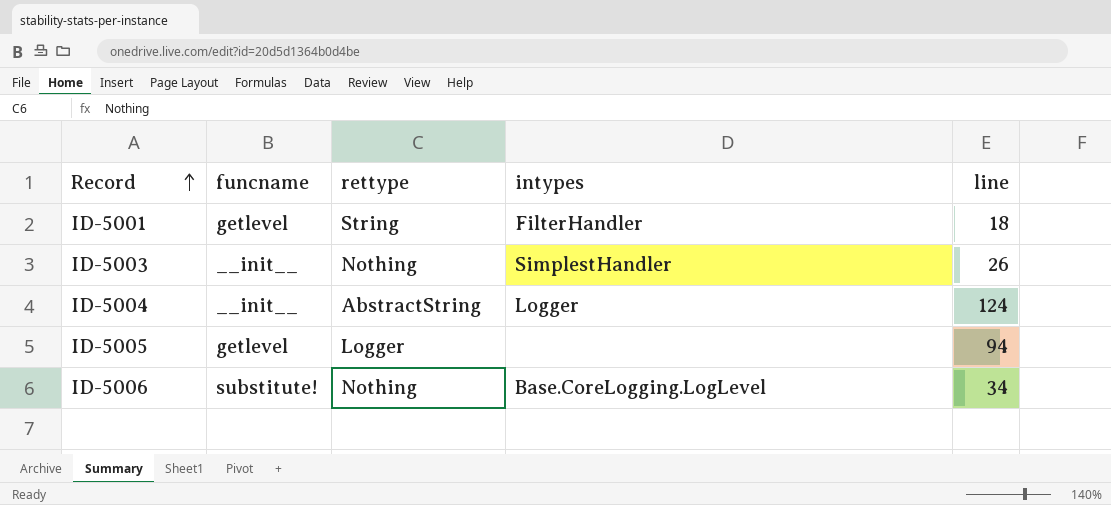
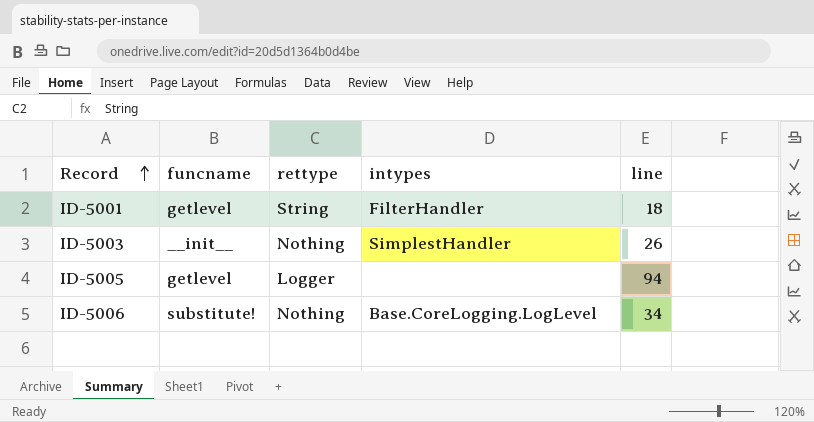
row ID-5004: __init__ | AbstractString | Logger | 124 -> none

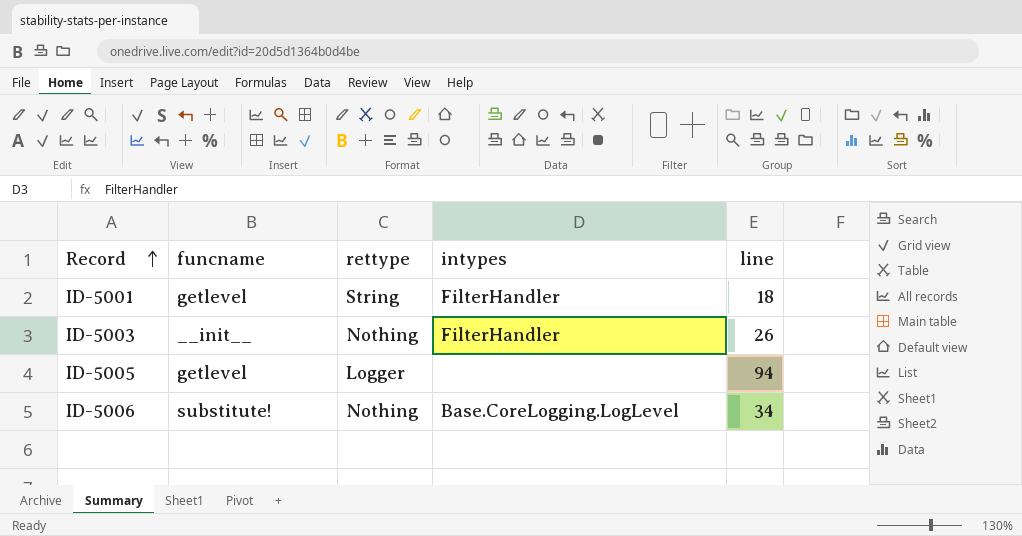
ID-5003 | intypes: SimplestHandler -> FilterHandler

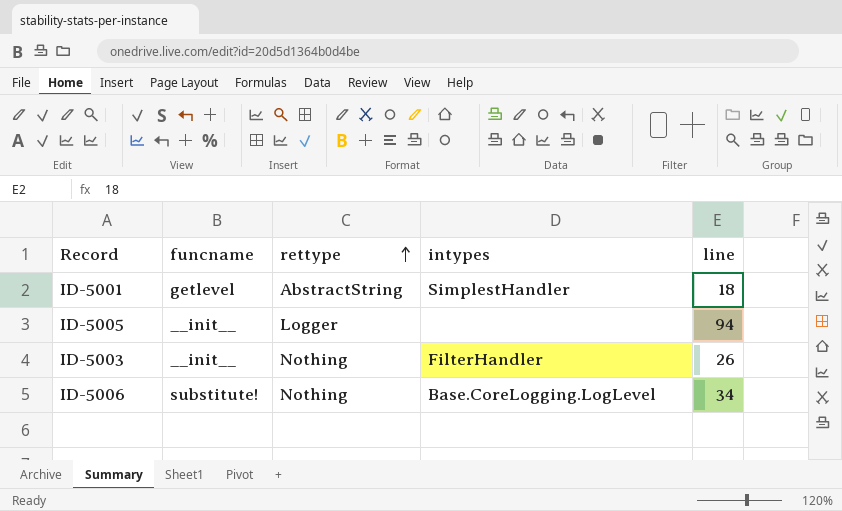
row order: Record ascending -> rettype ascending
ID-5001 | rettype: String -> AbstractString
ID-5001 | intypes: FilterHandler -> SimplestHandler
ID-5005 | funcname: getlevel -> __init__

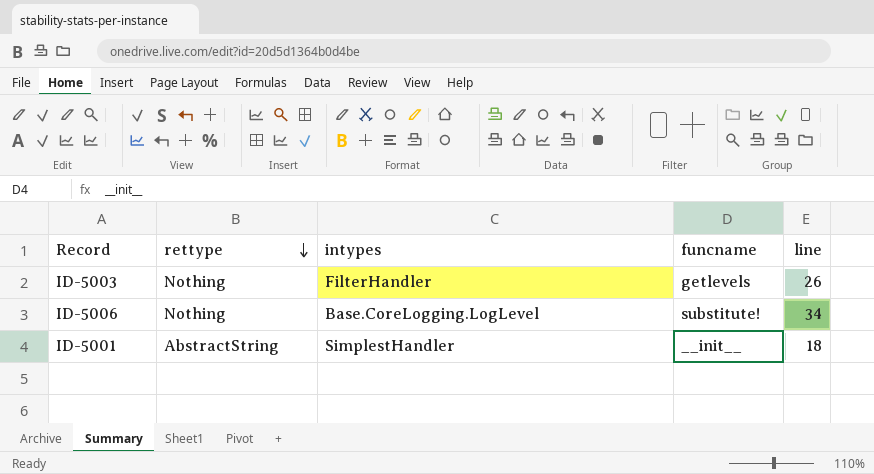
row order: rettype ascending -> rettype descending
column funcname | position: 2 -> 4
row ID-5005: __init__ | Logger | none | 94 -> none
ID-5003 | funcname: __init__ -> getlevels
ID-5001 | funcname: getlevel -> __init__

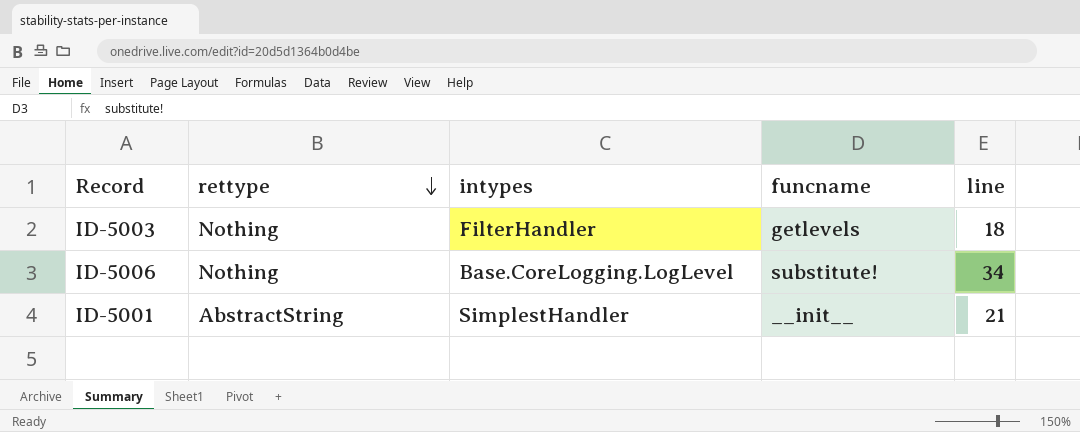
ID-5003 | line: 26 -> 18
ID-5001 | line: 18 -> 21

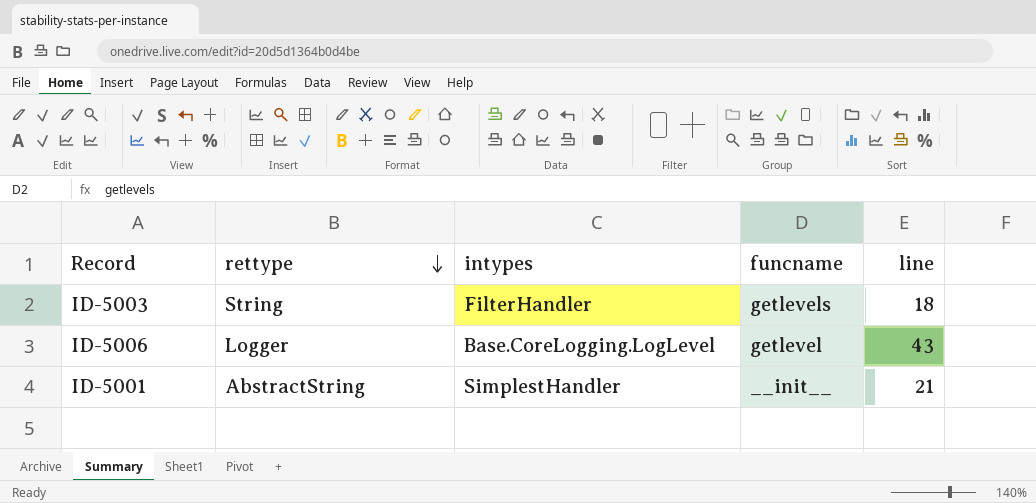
ID-5003 | rettype: Nothing -> String
ID-5006 | rettype: Nothing -> Logger
ID-5006 | funcname: substitute! -> getlevel
ID-5006 | line: 34 -> 43

